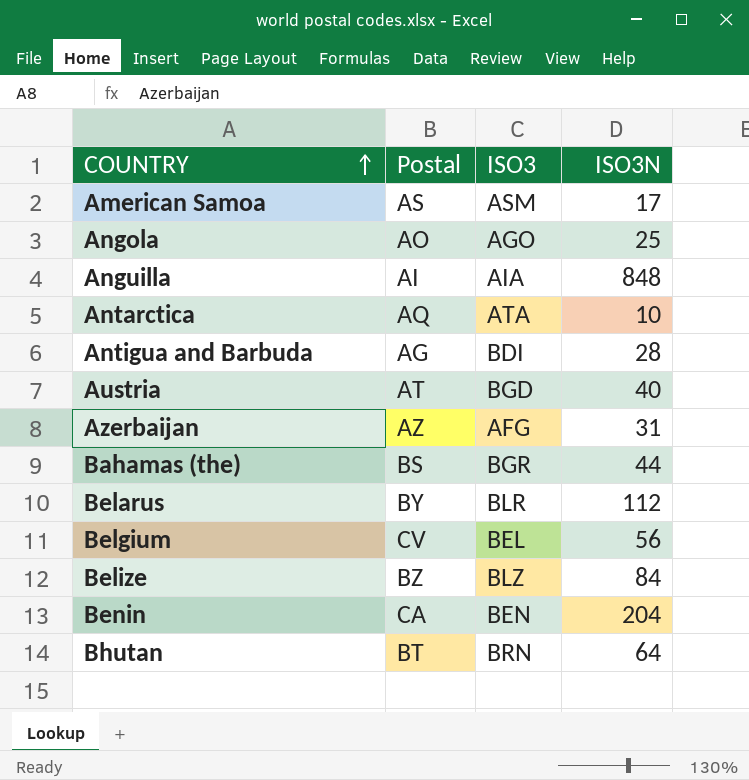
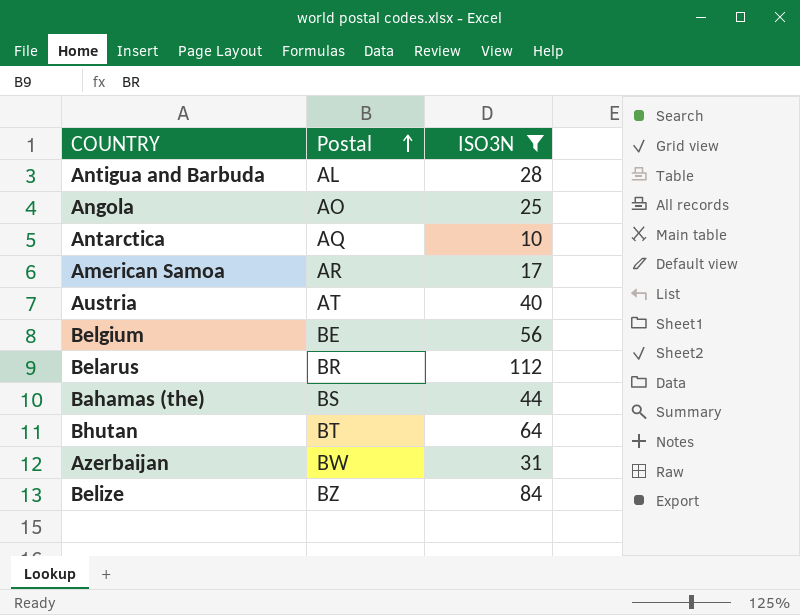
filter: none -> ISO3N <= 112
row order: COUNTRY ascending -> Postal ascending
column ISO3 | position: 3 -> none
Antigua and Barbuda | Postal: AG -> AL
American Samoa | Postal: AS -> AR
Belgium | Postal: CV -> BE
Belarus | Postal: BY -> BR
Azerbaijan | Postal: AZ -> BW

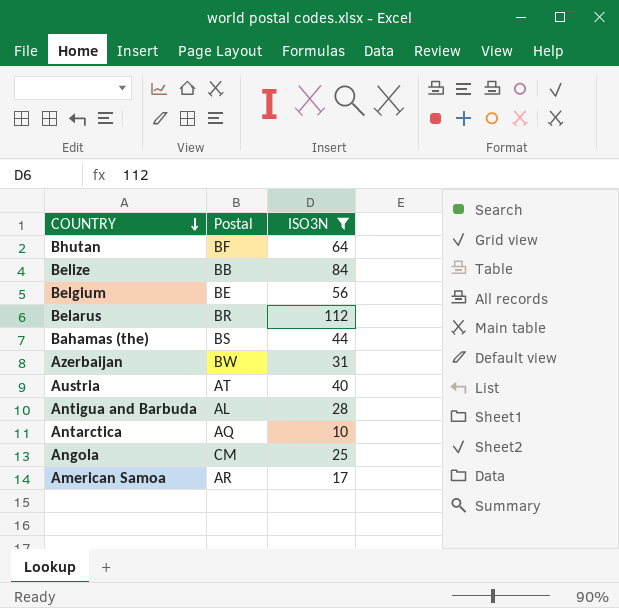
row order: Postal ascending -> COUNTRY descending
Bhutan | Postal: BT -> BF
Belize | Postal: BZ -> BB
Angola | Postal: AO -> CM

